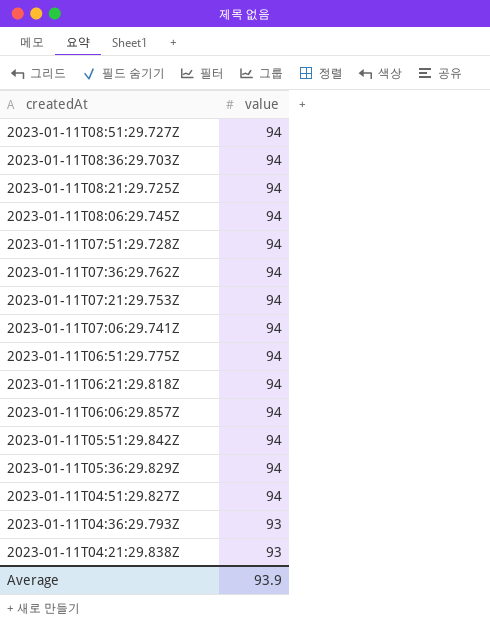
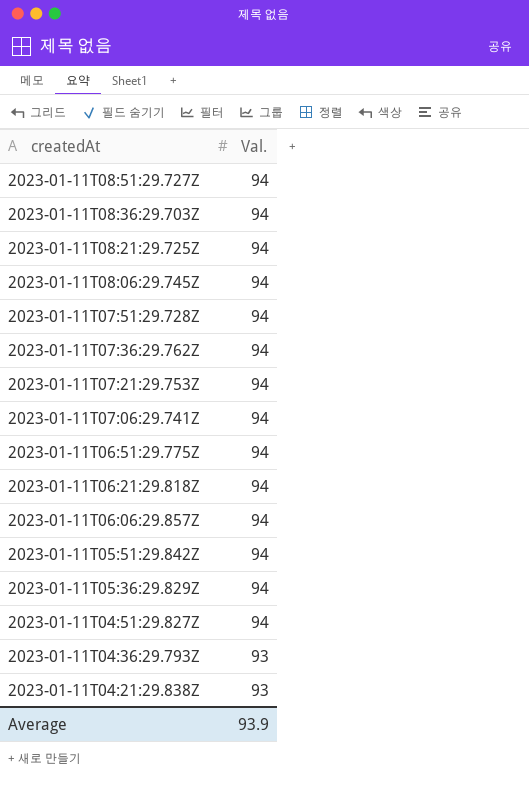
column name: value -> Val.

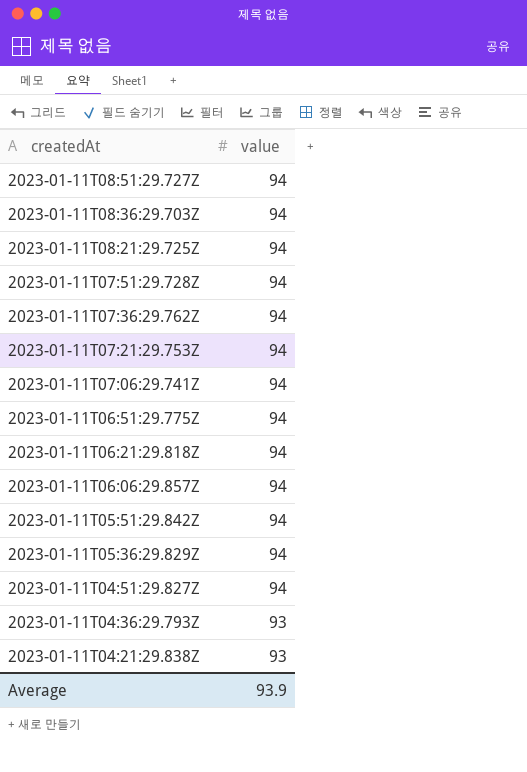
column name: Val. -> value
row 2023-01-11T08:06:29.745Z: 94 -> none

